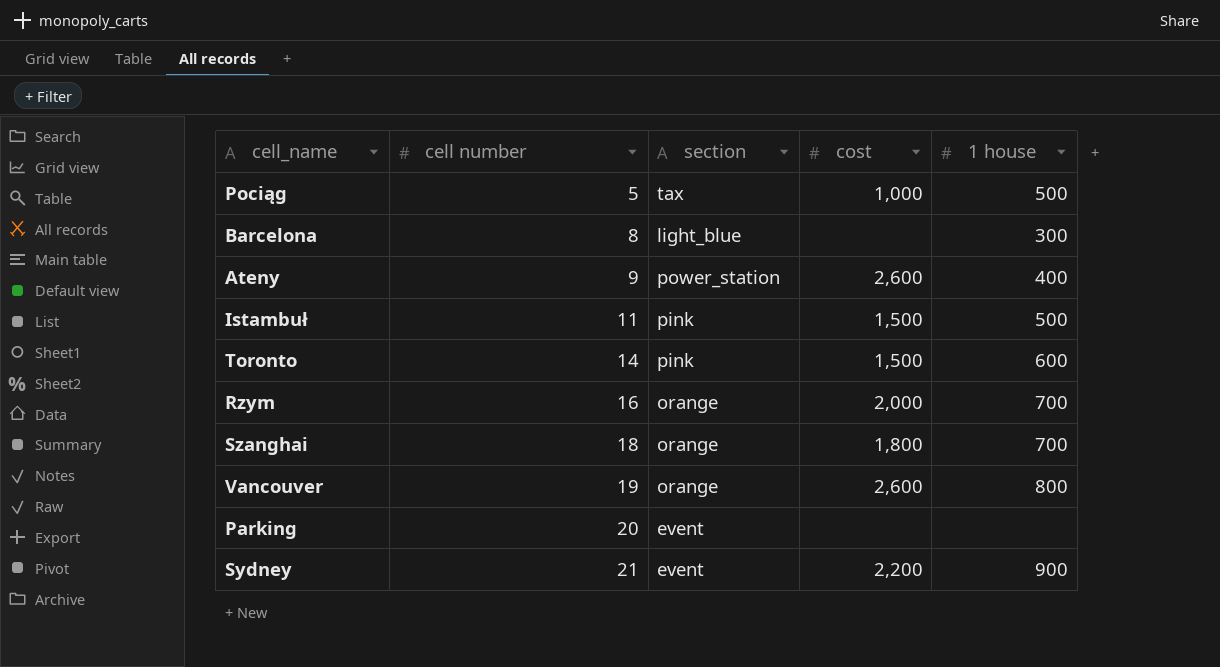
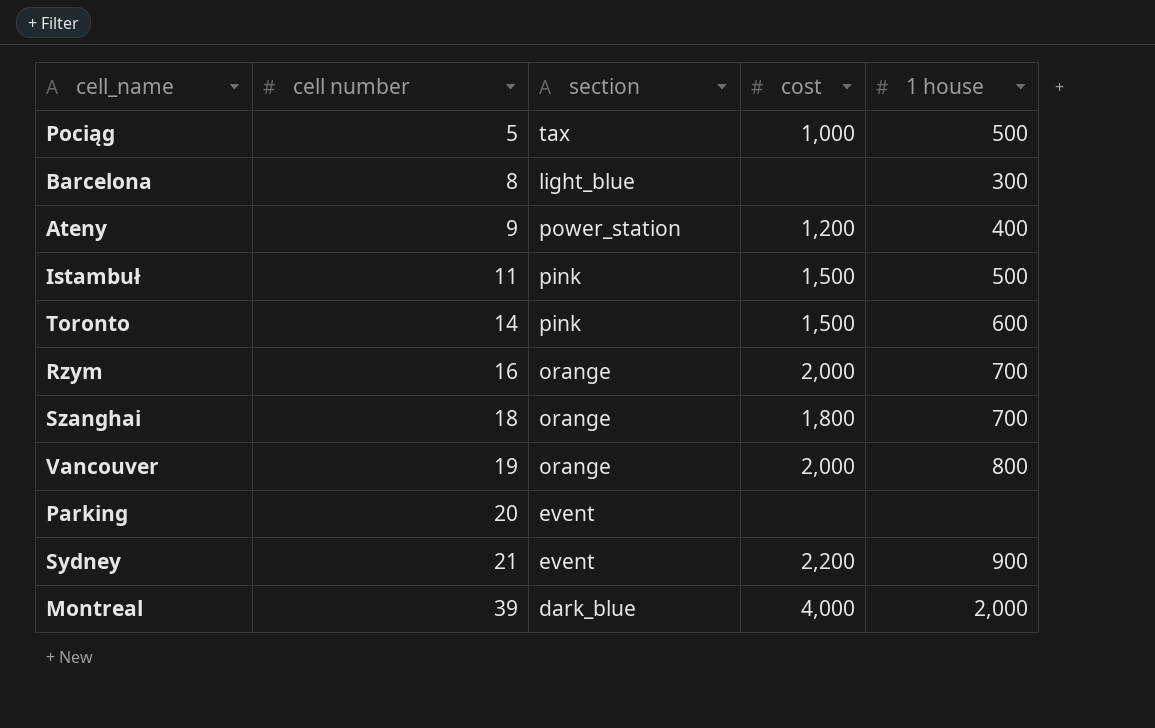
Ateny | cost: 2,600 -> 1,200
Vancouver | cost: 2,600 -> 2,000
row Montreal: none -> 39 | dark_blue | 4,000 | 2,000

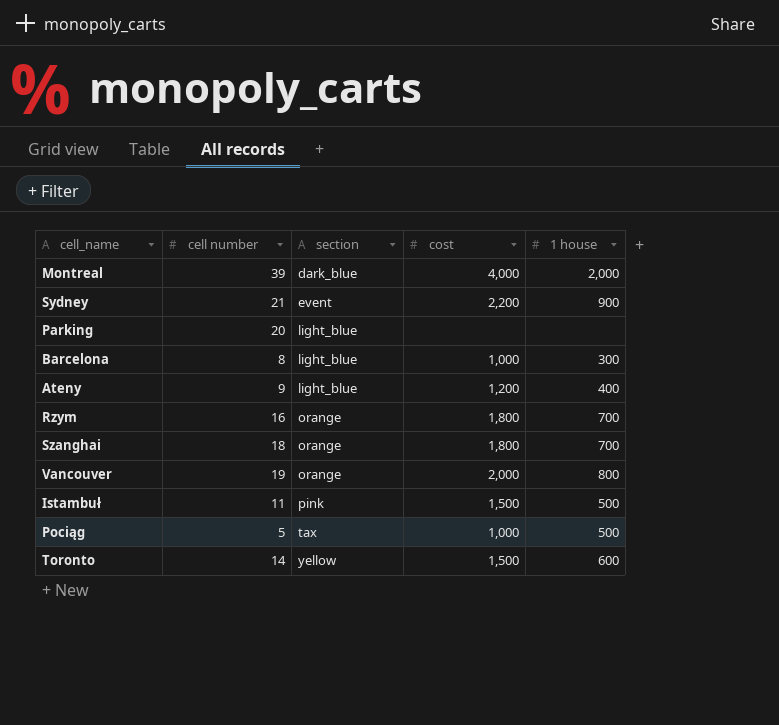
row order: cell number ascending -> section ascending
Parking | section: event -> light_blue
Barcelona | cost: none -> 1,000
Ateny | section: power_station -> light_blue
Rzym | cost: 2,000 -> 1,800
Toronto | section: pink -> yellow

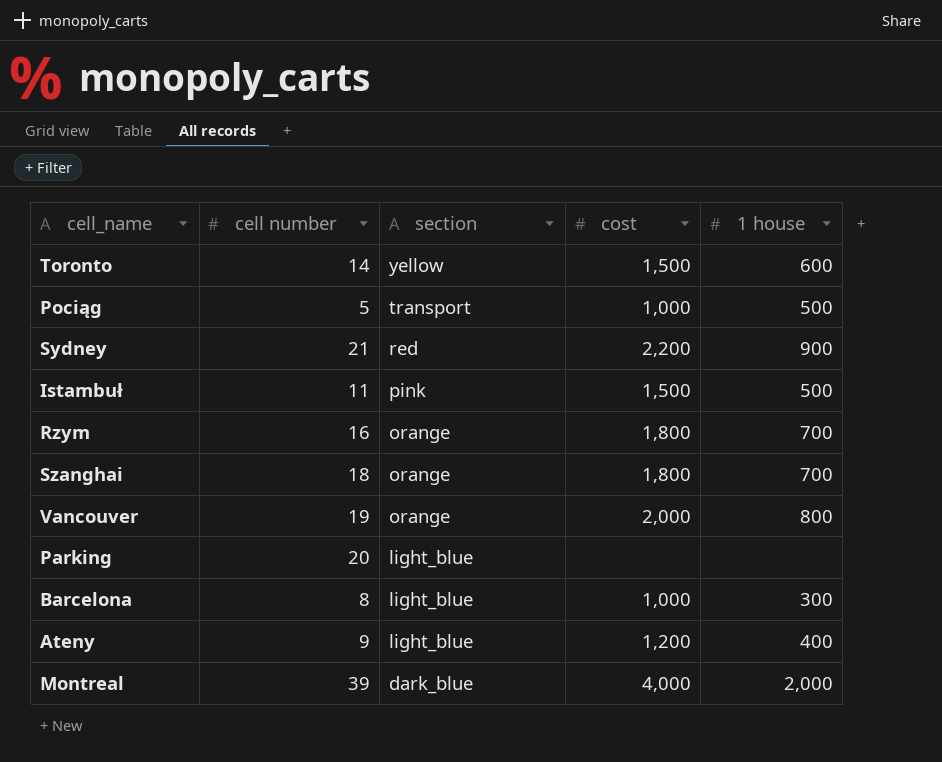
row order: section ascending -> section descending
Pociąg | section: tax -> transport
Sydney | section: event -> red

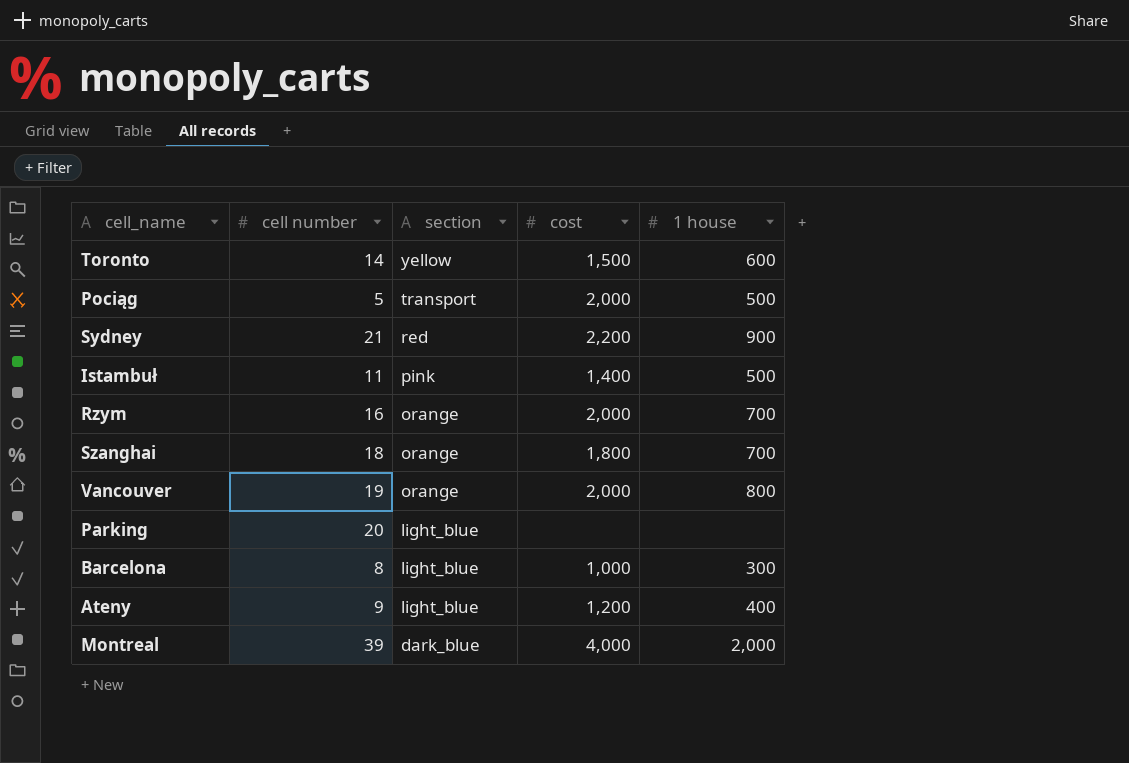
Pociąg | cost: 1,000 -> 2,000
Istambuł | cost: 1,500 -> 1,400
Rzym | cost: 1,800 -> 2,000

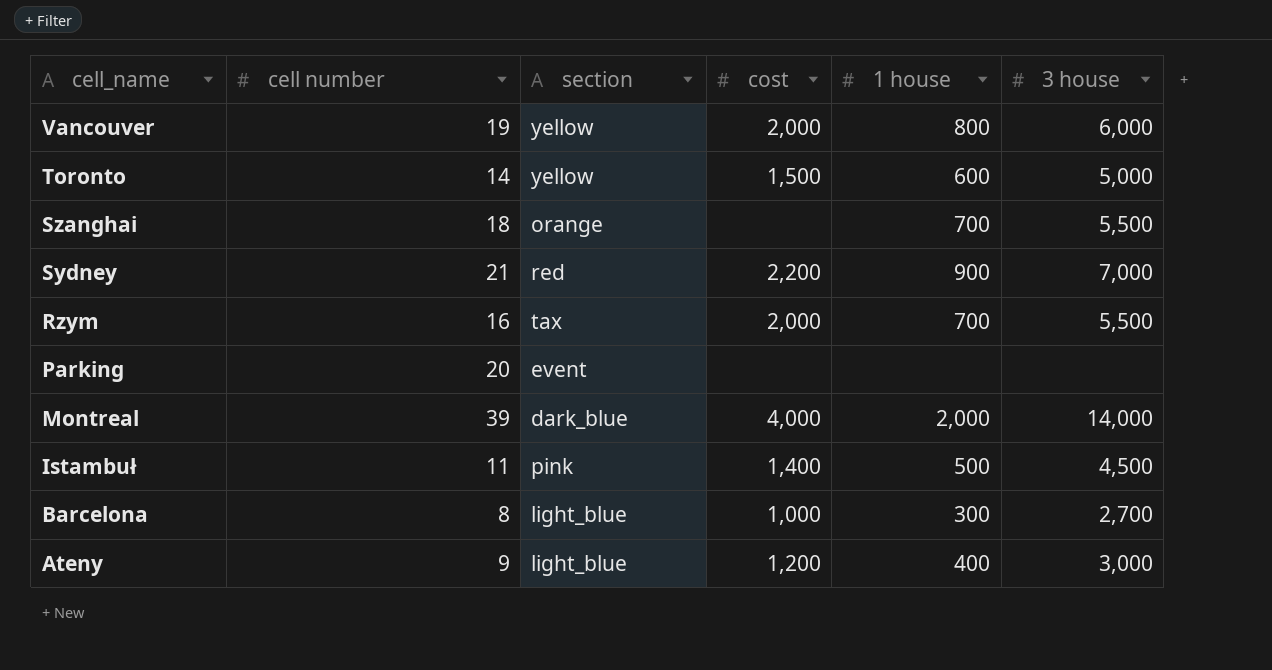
row order: section descending -> cell_name descending
column 3 house | position: none -> 6
row Pociąg: 5 | transport | 2,000 | 500 -> none
Vancouver | section: orange -> yellow
Szanghai | cost: 1,800 -> none
Rzym | section: orange -> tax
Parking | section: light_blue -> event

